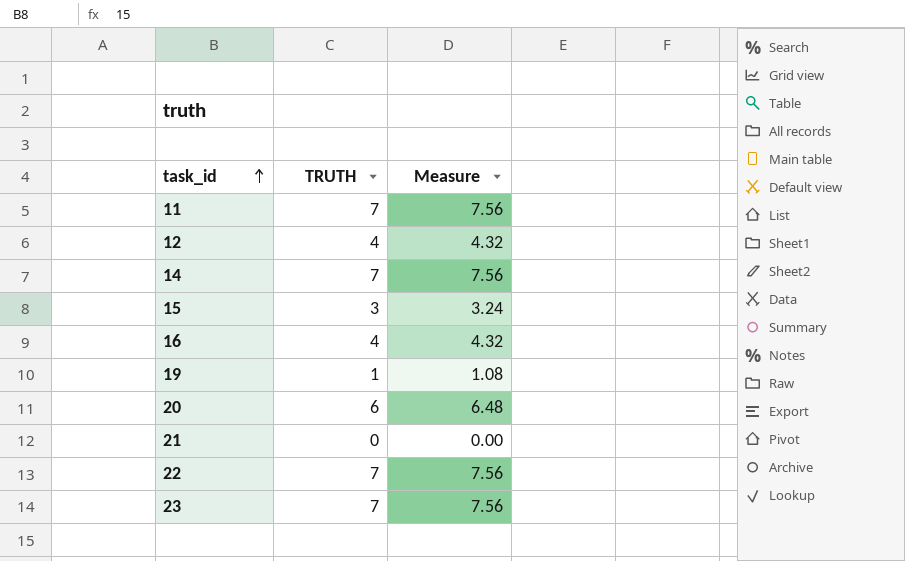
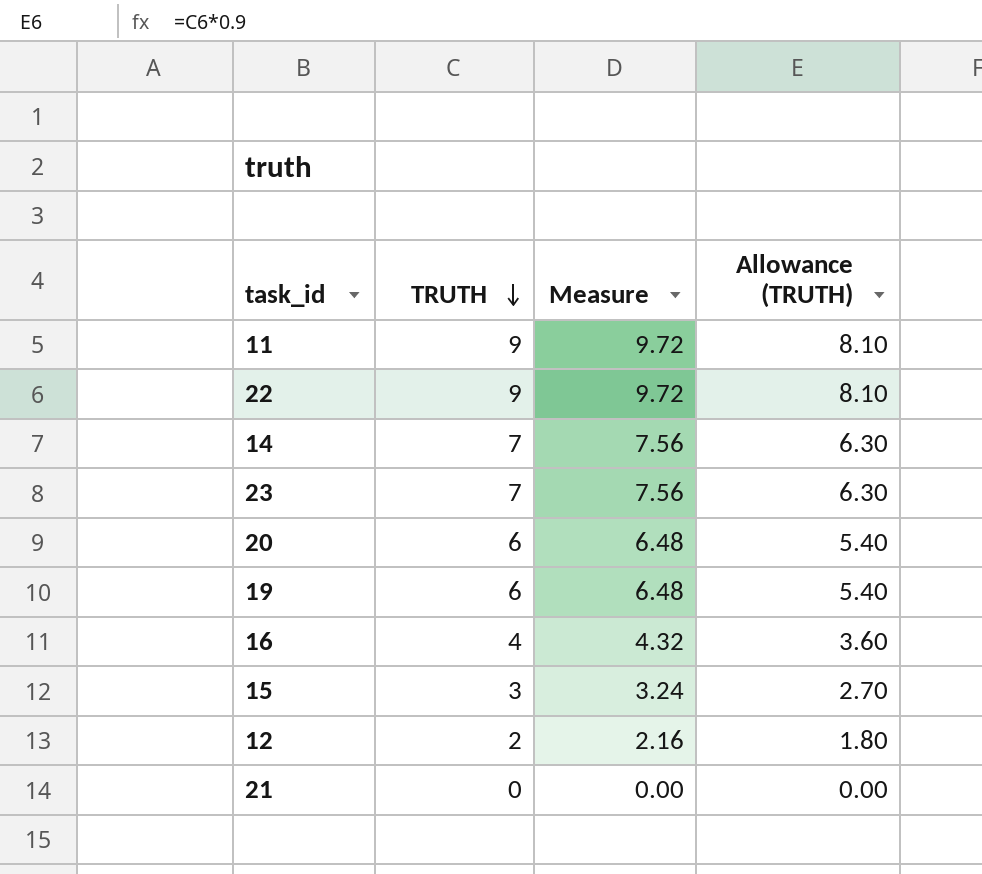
row order: task_id ascending -> TRUTH descending
column Allowance (TRUTH) | formula: none -> [TRUTH] * 0.9
11 | TRUTH: 7 -> 9
11 | Measure: 7.56 -> 9.72
22 | TRUTH: 7 -> 9
22 | Measure: 7.56 -> 9.72
19 | TRUTH: 1 -> 6
19 | Measure: 1.08 -> 6.48
12 | TRUTH: 4 -> 2
12 | Measure: 4.32 -> 2.16

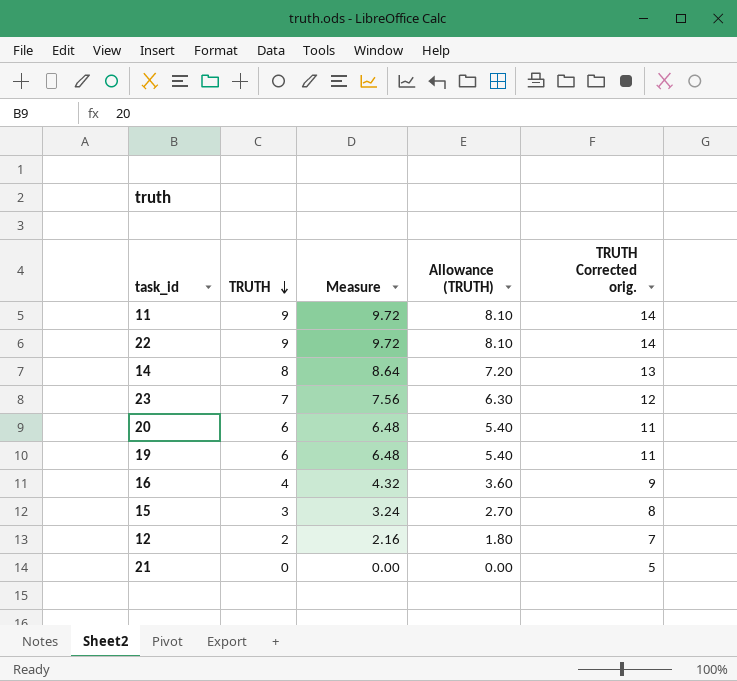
column TRUTH Corrected orig. | formula: none -> [TRUTH] + 5
14 | TRUTH: 7 -> 8
14 | Measure: 7.56 -> 8.64
14 | Allowance (TRUTH): 6.30 -> 7.20

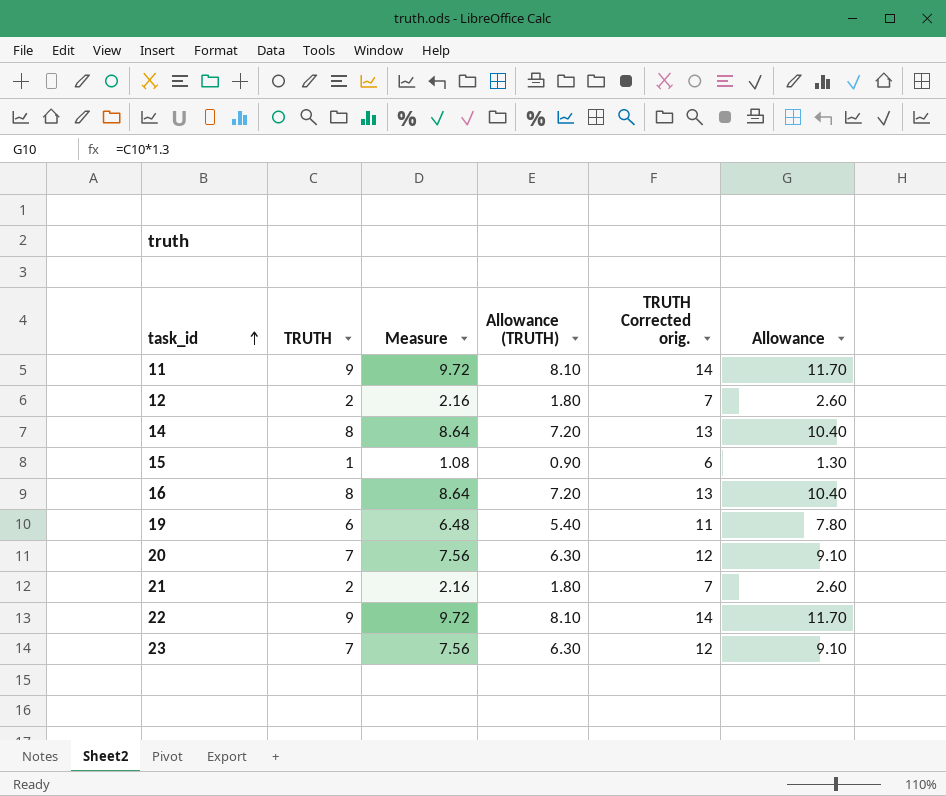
row order: TRUTH descending -> task_id ascending
column Allowance | formula: none -> [TRUTH] * 1.3
15 | TRUTH: 3 -> 1
15 | Measure: 3.24 -> 1.08
15 | Allowance (TRUTH): 2.70 -> 0.90
15 | TRUTH Corrected orig.: 8 -> 6
16 | TRUTH: 4 -> 8
16 | Measure: 4.32 -> 8.64
16 | Allowance (TRUTH): 3.60 -> 7.20
16 | TRUTH Corrected orig.: 9 -> 13
20 | TRUTH: 6 -> 7
20 | Measure: 6.48 -> 7.56
20 | Allowance (TRUTH): 5.40 -> 6.30
20 | TRUTH Corrected orig.: 11 -> 12
21 | TRUTH: 0 -> 2
21 | Measure: 0.00 -> 2.16
21 | Allowance (TRUTH): 0.00 -> 1.80
21 | TRUTH Corrected orig.: 5 -> 7

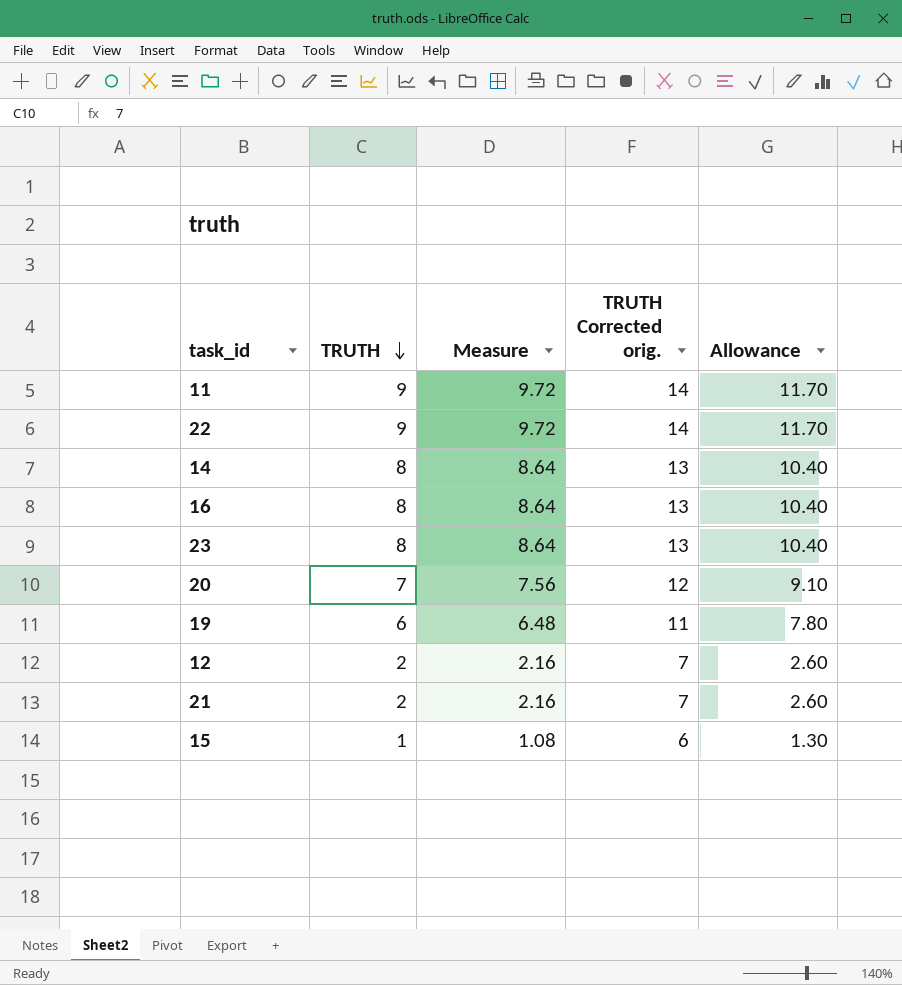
row order: task_id ascending -> TRUTH descending
column Allowance (TRUTH) | formula: [TRUTH] * 0.9 -> none
23 | TRUTH: 7 -> 8
23 | Measure: 7.56 -> 8.64
23 | TRUTH Corrected orig.: 12 -> 13
23 | Allowance: 9.10 -> 10.40

